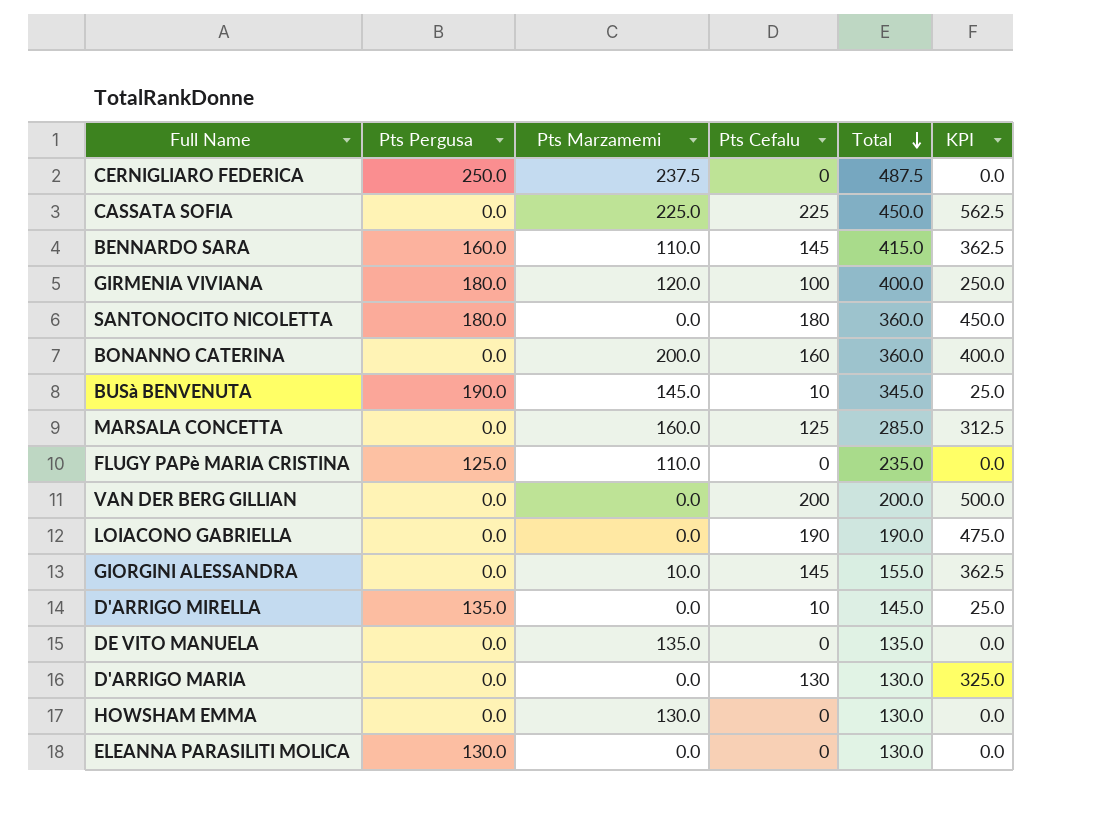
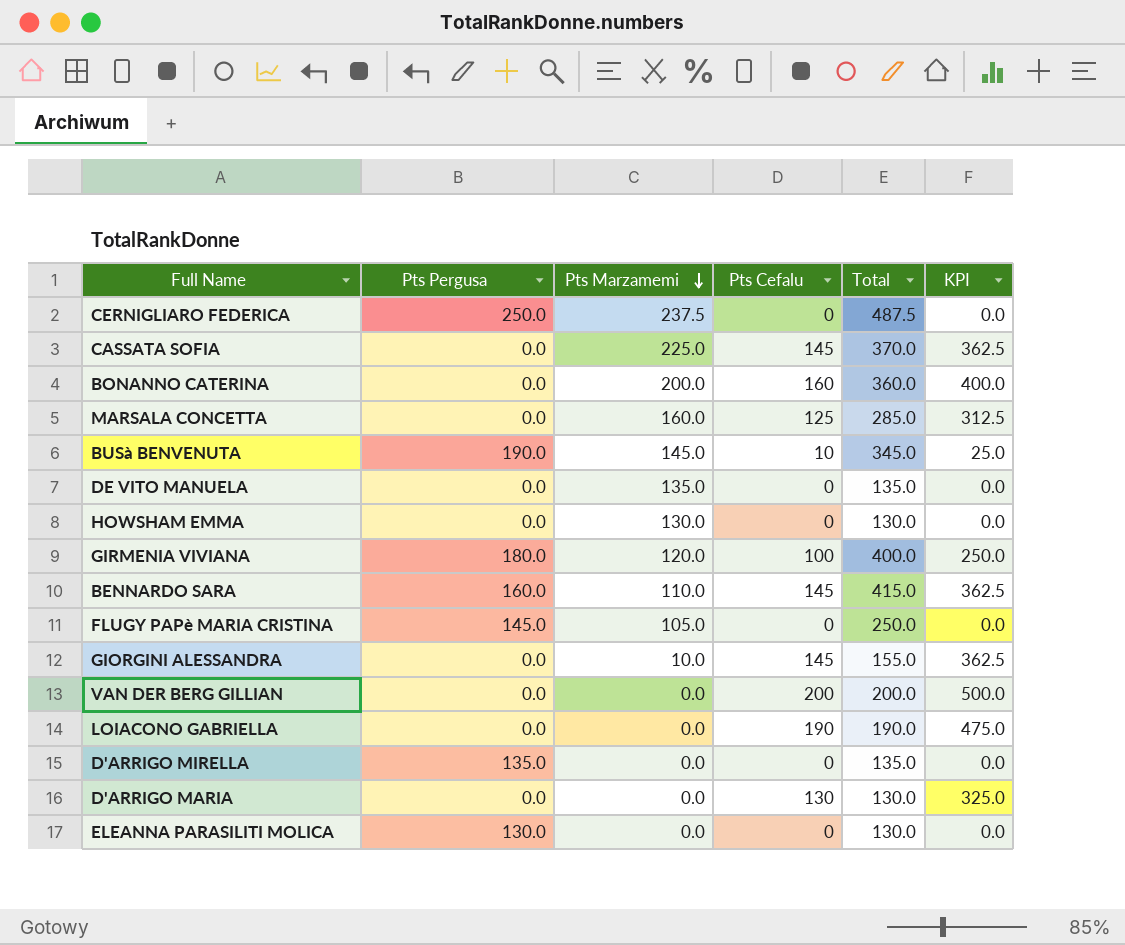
row order: Total descending -> Pts Marzamemi descending
row SANTONOCITO NICOLETTA: 180.0 | 0.0 | 180 | 360.0 | 450.0 -> none
CASSATA SOFIA | Pts Cefalu: 225 -> 145
CASSATA SOFIA | Total: 450.0 -> 370.0
CASSATA SOFIA | KPI: 562.5 -> 362.5
FLUGY PAPè MARIA CRISTINA | Pts Pergusa: 125.0 -> 145.0
FLUGY PAPè MARIA CRISTINA | Pts Marzamemi: 110.0 -> 105.0
FLUGY PAPè MARIA CRISTINA | Total: 235.0 -> 250.0
D'ARRIGO MIRELLA | Pts Cefalu: 10 -> 0
D'ARRIGO MIRELLA | Total: 145.0 -> 135.0
D'ARRIGO MIRELLA | KPI: 25.0 -> 0.0

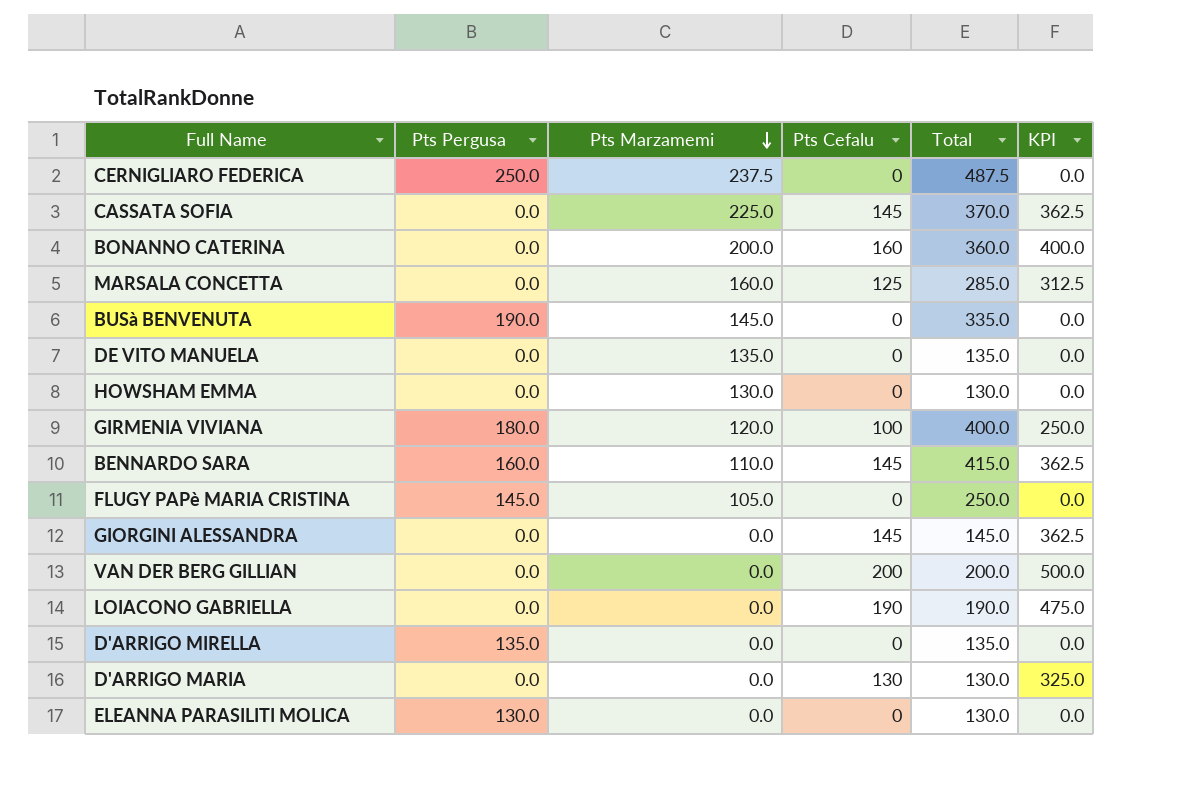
BUSà BENVENUTA | Pts Cefalu: 10 -> 0
BUSà BENVENUTA | Total: 345.0 -> 335.0
BUSà BENVENUTA | KPI: 25.0 -> 0.0
GIORGINI ALESSANDRA | Pts Marzamemi: 10.0 -> 0.0
GIORGINI ALESSANDRA | Total: 155.0 -> 145.0

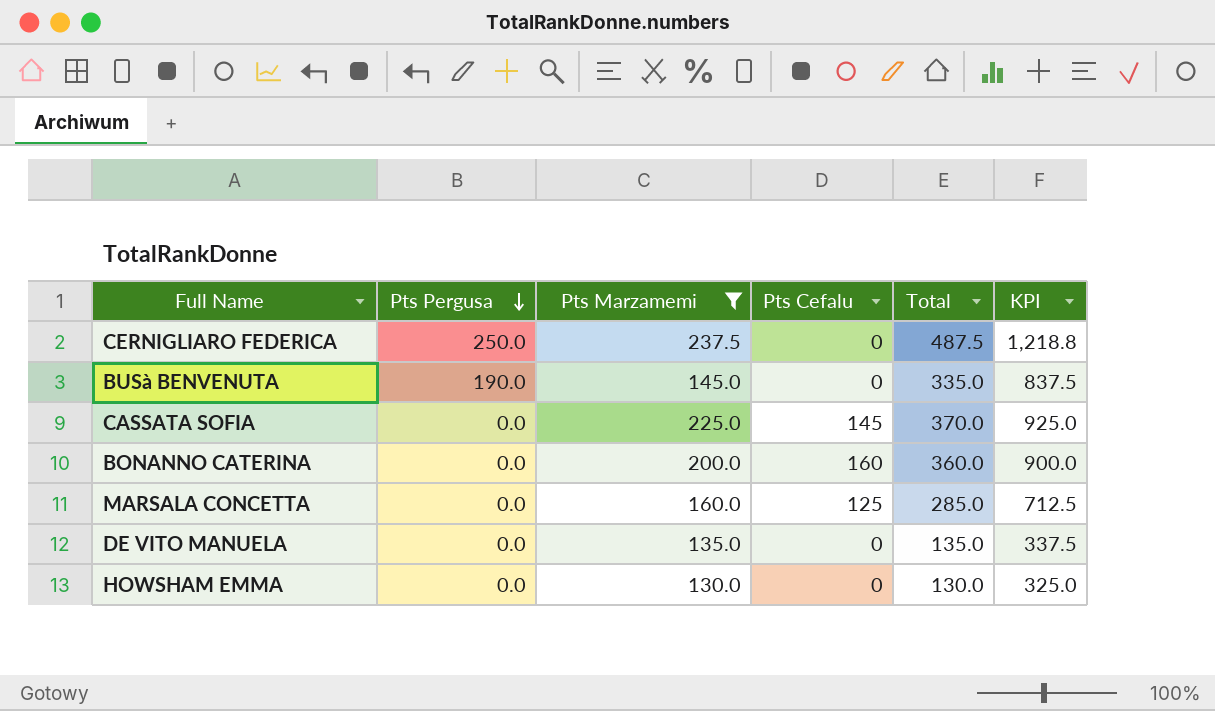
filter: none -> Pts Marzamemi >= 130.0
row order: Pts Marzamemi descending -> Pts Pergusa descending
column KPI | formula: [Pts Cefalu] * 2.5 -> [Total] * 2.5

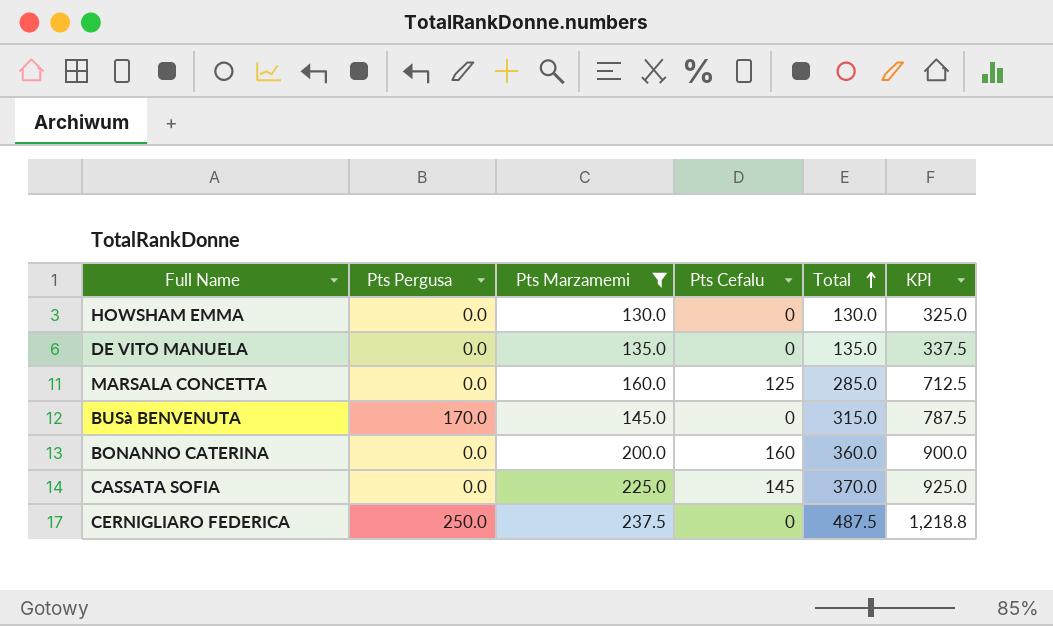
row order: Pts Pergusa descending -> Total ascending
BUSà BENVENUTA | Pts Pergusa: 190.0 -> 170.0
BUSà BENVENUTA | Total: 335.0 -> 315.0
BUSà BENVENUTA | KPI: 837.5 -> 787.5

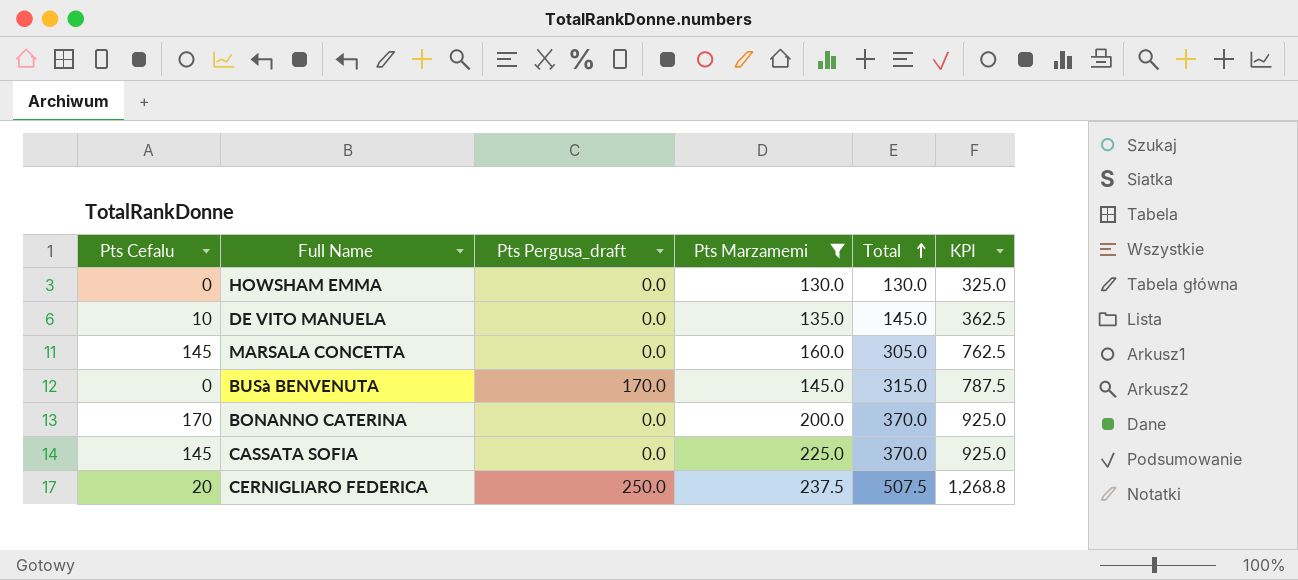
column Pts Cefalu | position: 4 -> 1
column name: Pts Pergusa -> Pts Pergusa_draft
DE VITO MANUELA | Pts Cefalu: 0 -> 10
DE VITO MANUELA | Total: 135.0 -> 145.0
DE VITO MANUELA | KPI: 337.5 -> 362.5
MARSALA CONCETTA | Pts Cefalu: 125 -> 145
MARSALA CONCETTA | Total: 285.0 -> 305.0
MARSALA CONCETTA | KPI: 712.5 -> 762.5
BONANNO CATERINA | Pts Cefalu: 160 -> 170
BONANNO CATERINA | Total: 360.0 -> 370.0
BONANNO CATERINA | KPI: 900.0 -> 925.0
CERNIGLIARO FEDERICA | Pts Cefalu: 0 -> 20
CERNIGLIARO FEDERICA | Total: 487.5 -> 507.5
CERNIGLIARO FEDERICA | KPI: 1,218.8 -> 1,268.8

